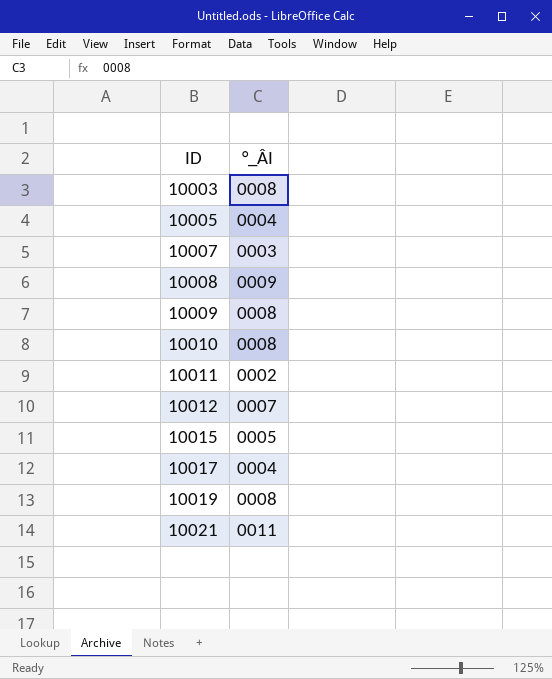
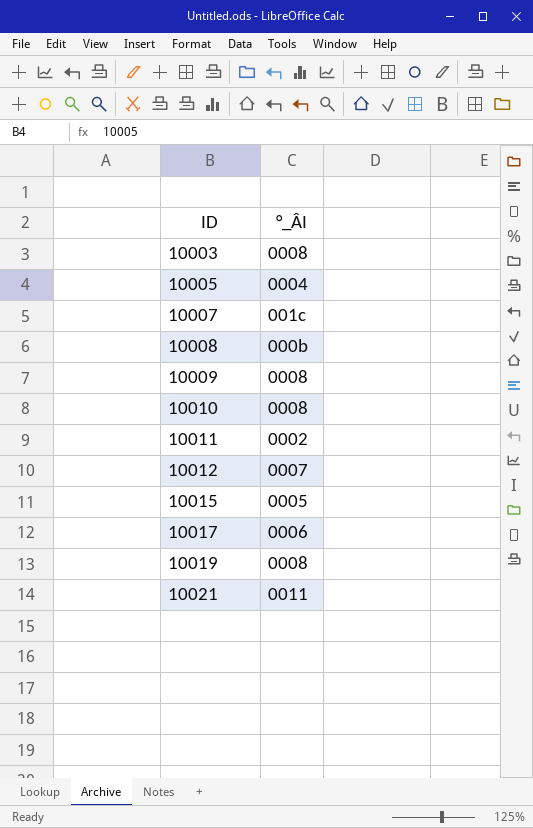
10007 | °_ÂI: 0003 -> 001c
10008 | °_ÂI: 0009 -> 000b
10017 | °_ÂI: 0004 -> 0006

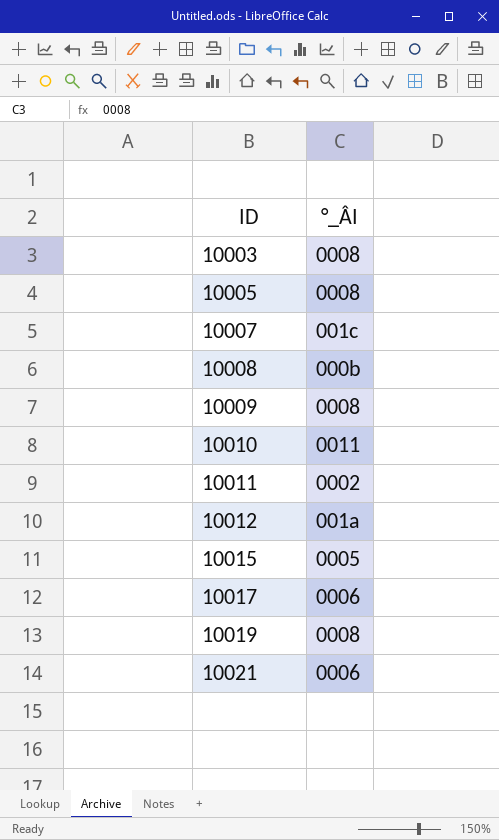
10005 | °_ÂI: 0004 -> 0008
10010 | °_ÂI: 0008 -> 0011
10012 | °_ÂI: 0007 -> 001a
10021 | °_ÂI: 0011 -> 0006

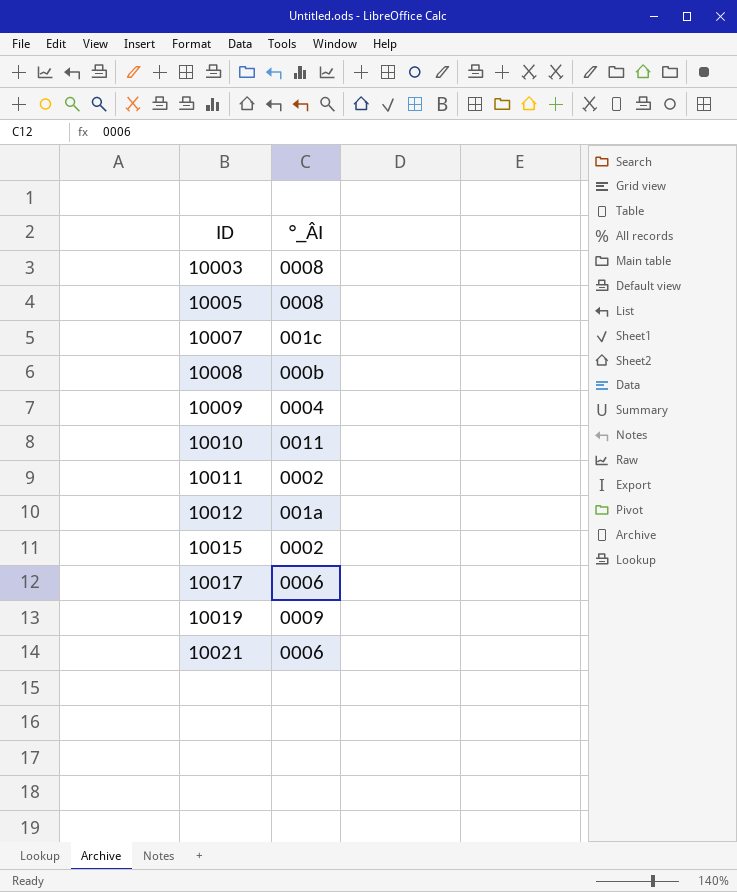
10009 | °_ÂI: 0008 -> 0004
10015 | °_ÂI: 0005 -> 0002
10019 | °_ÂI: 0008 -> 0009

